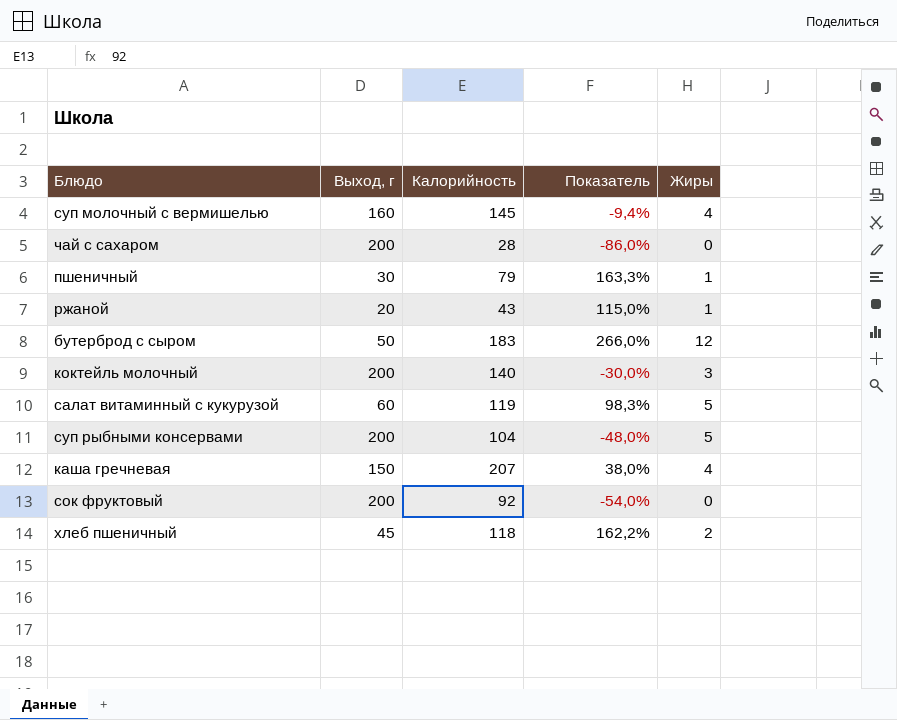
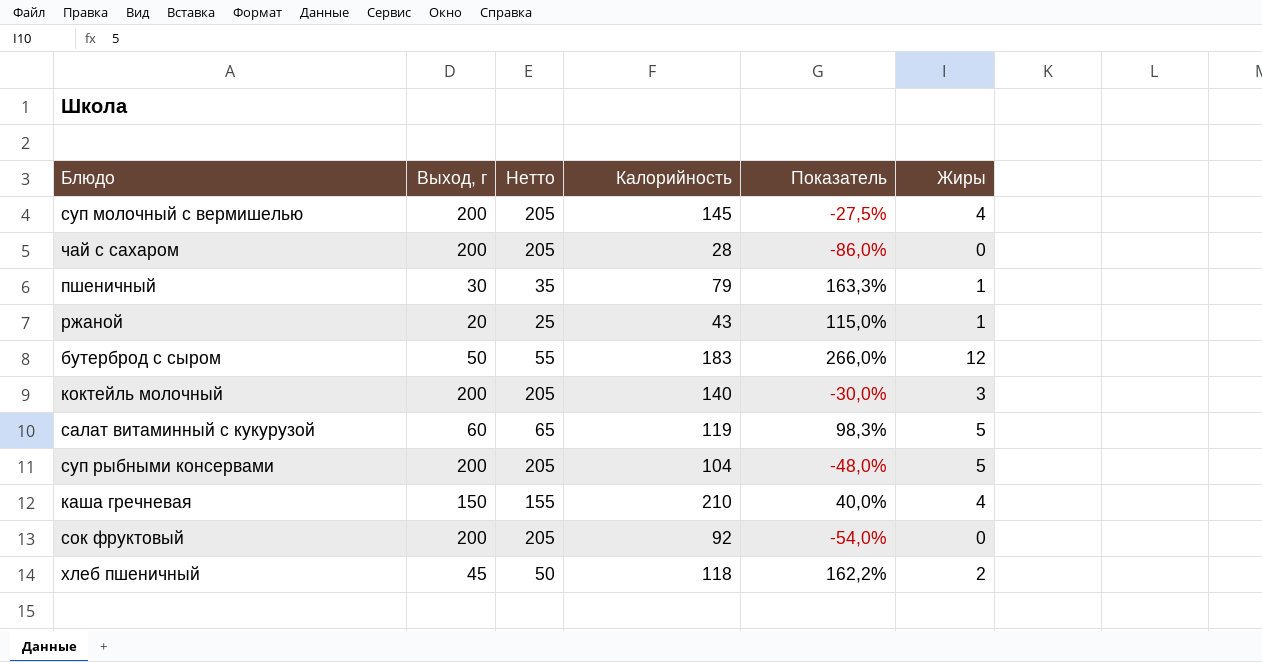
column Нетто | formula: none -> [Выход, г] + 5
суп молочный с вермишелью | Выход, г: 160 -> 200
суп молочный с вермишелью | Показатель: -9,4% -> -27,5%
каша гречневая | Калорийность: 207 -> 210
каша гречневая | Показатель: 38,0% -> 40,0%

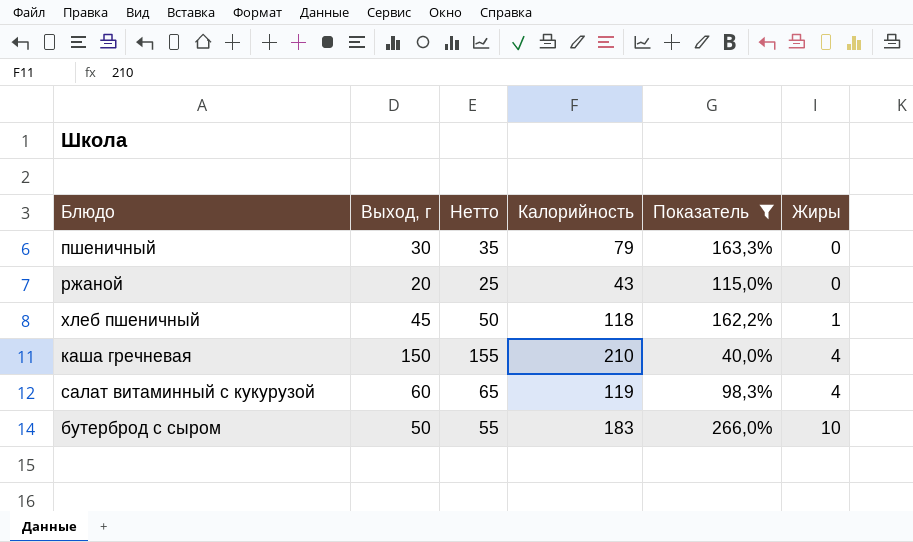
filter: none -> Показатель >= 40,0%
row order: none -> Жиры ascending
пшеничный | Жиры: 1 -> 0
ржаной | Жиры: 1 -> 0
хлеб пшеничный | Жиры: 2 -> 1
салат витаминный с кукурузой | Жиры: 5 -> 4
бутерброд с сыром | Жиры: 12 -> 10

